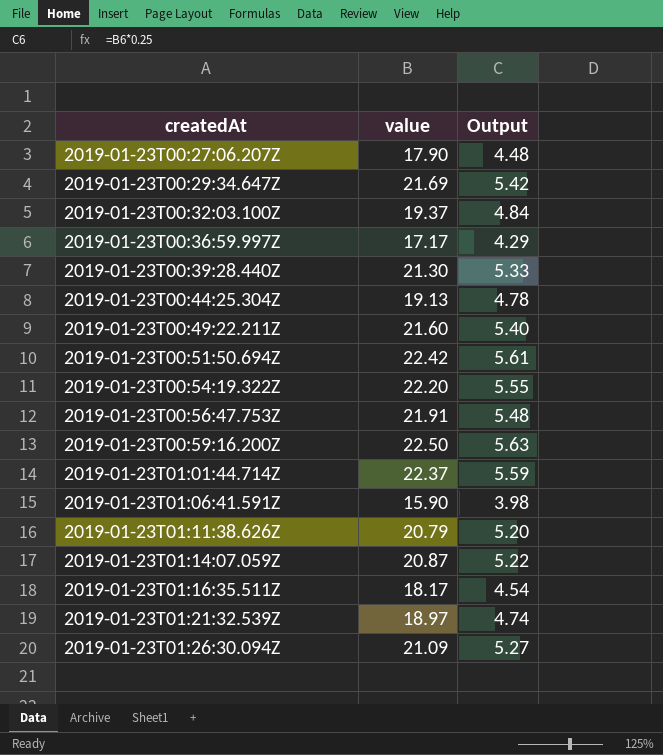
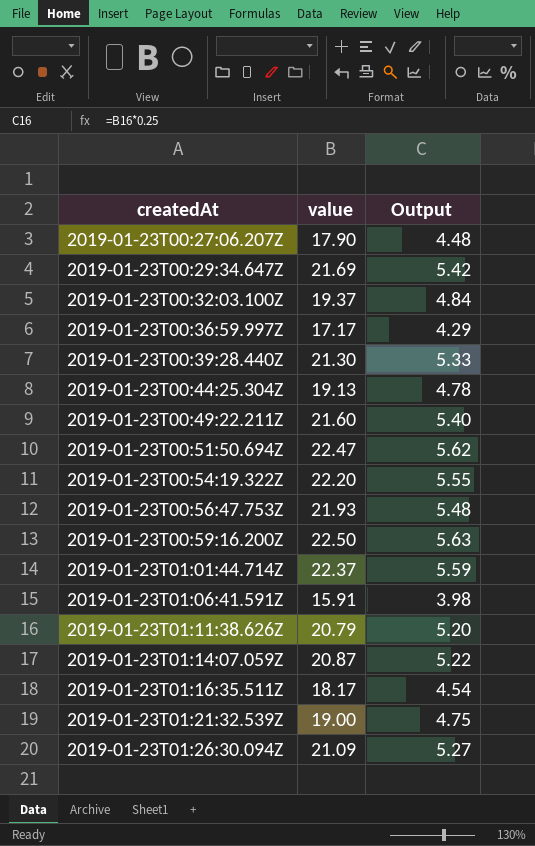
2019-01-23T00:51:50.694Z | value: 22.42 -> 22.47
2019-01-23T00:51:50.694Z | Output: 5.61 -> 5.62
2019-01-23T00:56:47.753Z | value: 21.91 -> 21.93
2019-01-23T01:06:41.591Z | value: 15.90 -> 15.91
2019-01-23T01:21:32.539Z | value: 18.97 -> 19.00
2019-01-23T01:21:32.539Z | Output: 4.74 -> 4.75

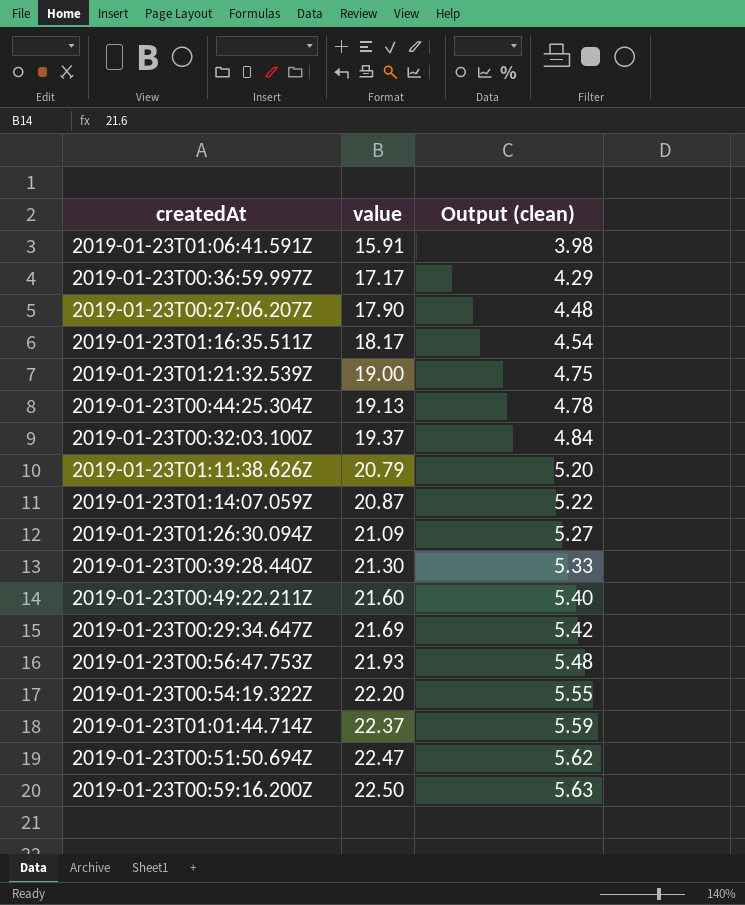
row order: createdAt ascending -> value ascending
column name: Output -> Output (clean)

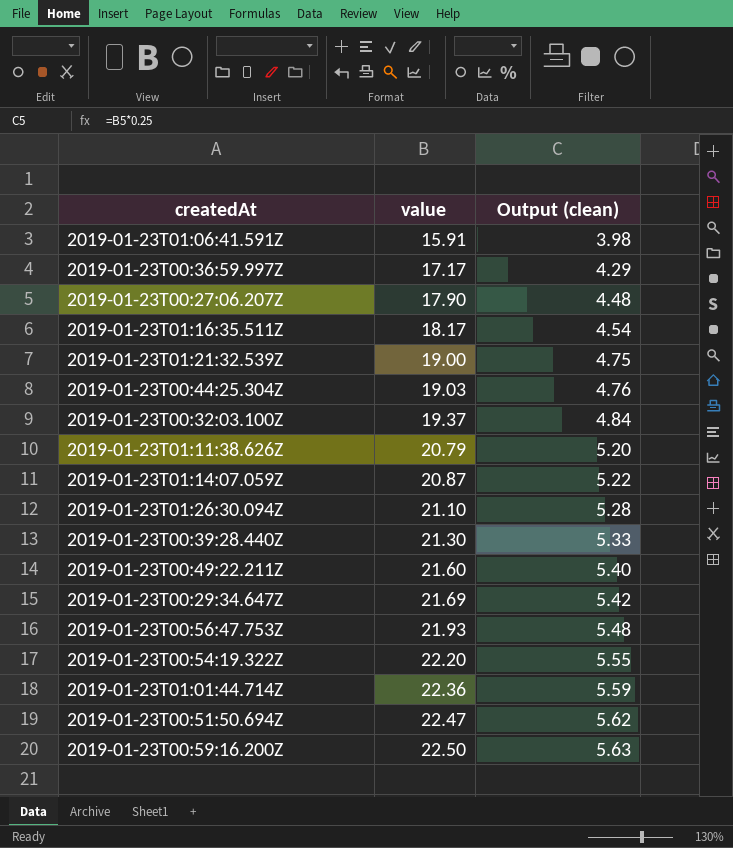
2019-01-23T00:44:25.304Z | value: 19.13 -> 19.03
2019-01-23T00:44:25.304Z | Output (clean): 4.78 -> 4.76
2019-01-23T01:26:30.094Z | value: 21.09 -> 21.10
2019-01-23T01:26:30.094Z | Output (clean): 5.27 -> 5.28
2019-01-23T01:01:44.714Z | value: 22.37 -> 22.36

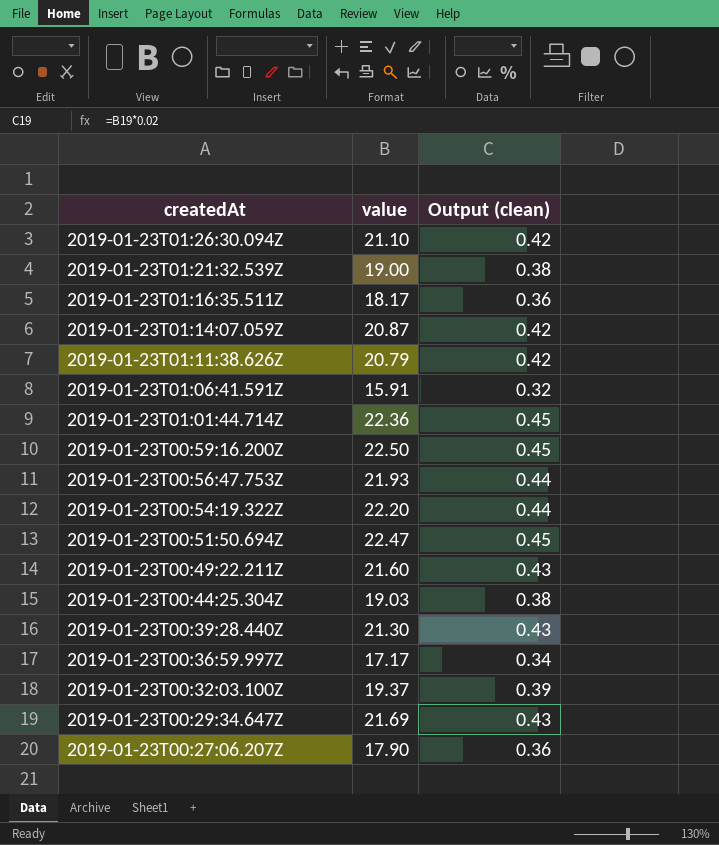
row order: value ascending -> createdAt descending
column Output (clean) | formula: [value] * 0.25 -> [value] * 0.02

